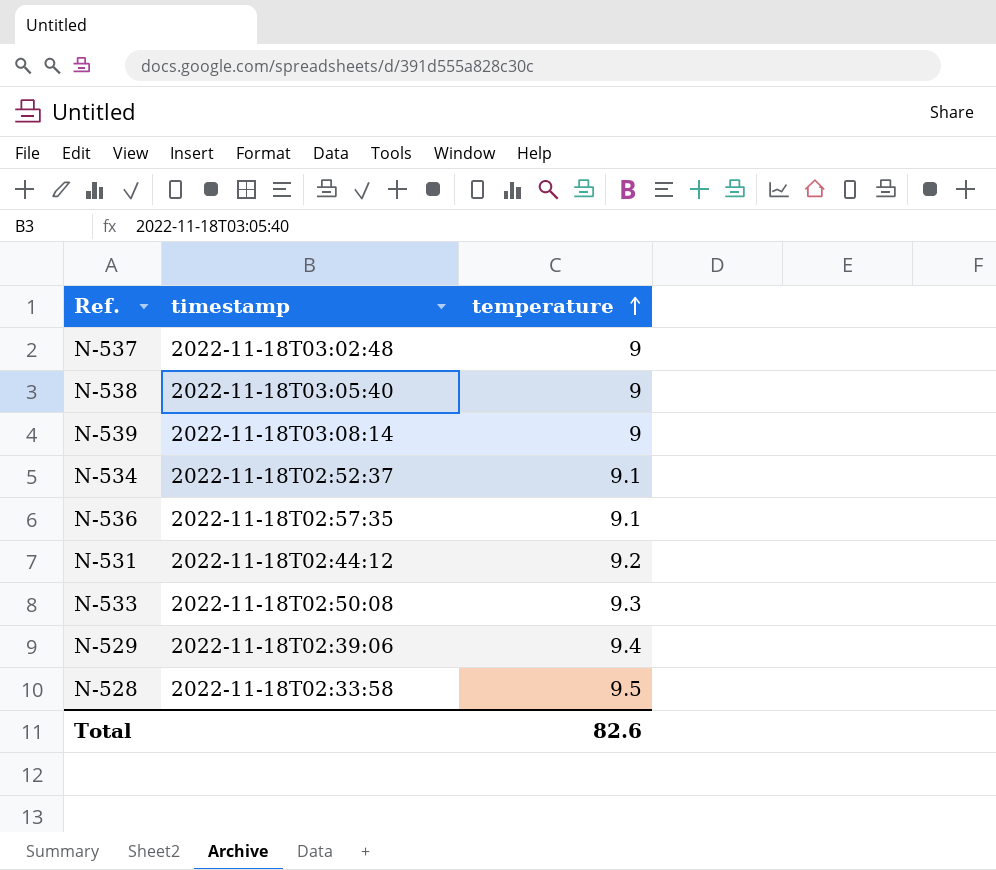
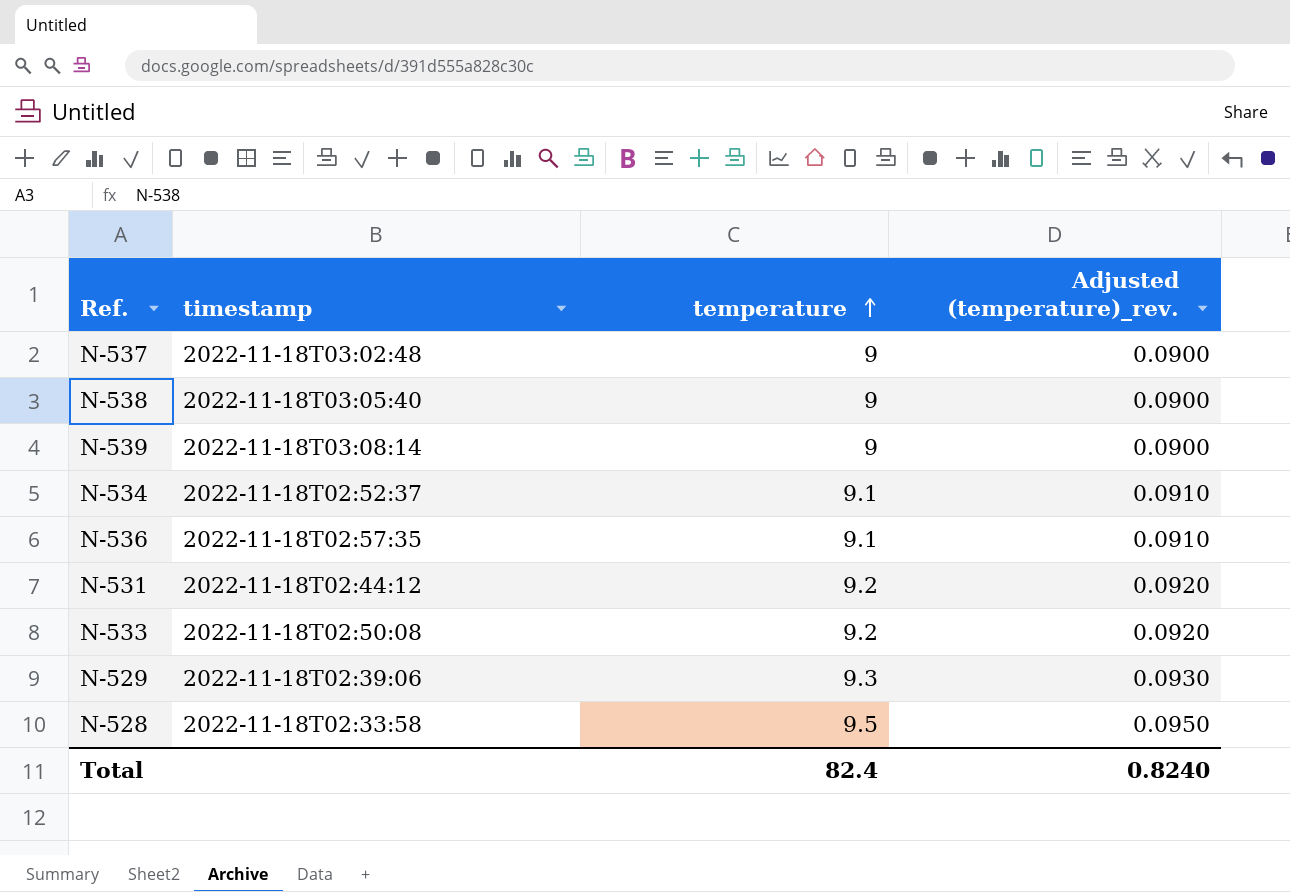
column Adjusted (temperature)_rev. | formula: none -> [temperature] * 0.01
N-533 | temperature: 9.3 -> 9.2
N-529 | temperature: 9.4 -> 9.3
Total | temperature: 82.6 -> 82.4

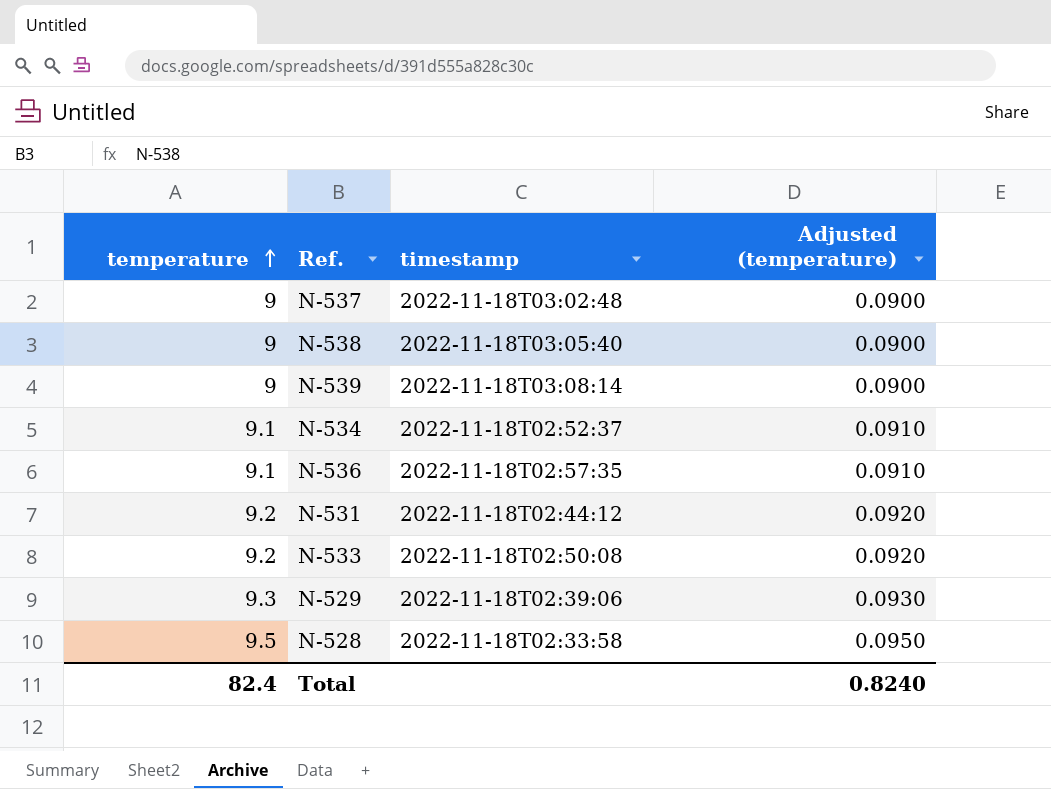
column temperature | position: 3 -> 1
column name: Adjusted (temperature)_rev. -> Adjusted (temperature)

